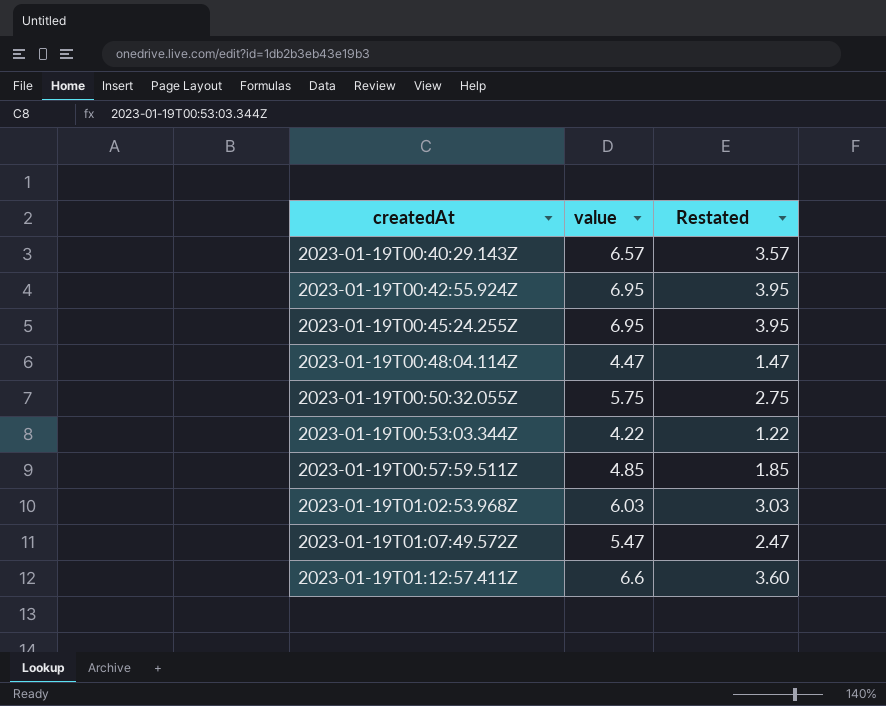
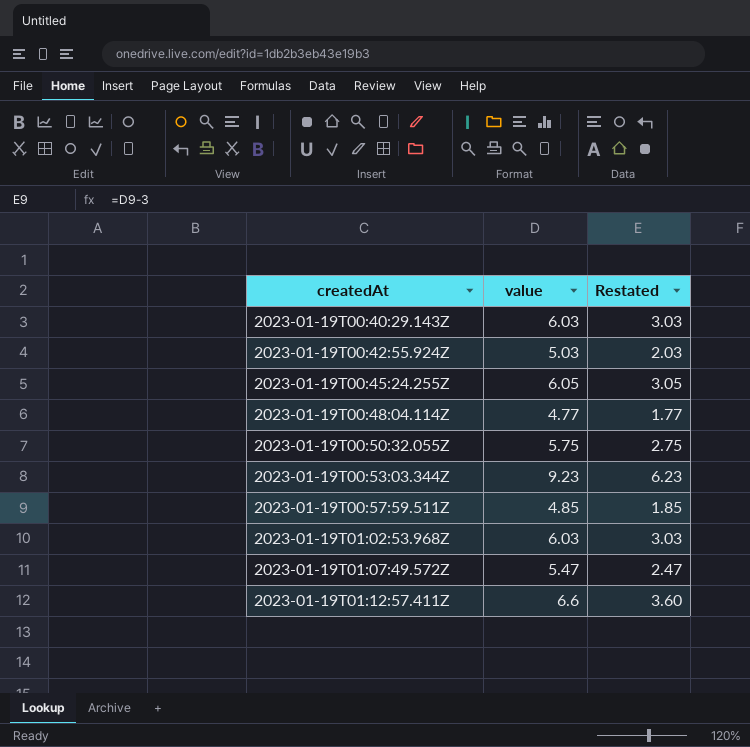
2023-01-19T00:40:29.143Z | value: 6.57 -> 6.03
2023-01-19T00:40:29.143Z | Restated: 3.57 -> 3.03
2023-01-19T00:42:55.924Z | value: 6.95 -> 5.03
2023-01-19T00:42:55.924Z | Restated: 3.95 -> 2.03
2023-01-19T00:45:24.255Z | value: 6.95 -> 6.05
2023-01-19T00:45:24.255Z | Restated: 3.95 -> 3.05
2023-01-19T00:48:04.114Z | value: 4.47 -> 4.77
2023-01-19T00:48:04.114Z | Restated: 1.47 -> 1.77
2023-01-19T00:53:03.344Z | value: 4.22 -> 9.23
2023-01-19T00:53:03.344Z | Restated: 1.22 -> 6.23

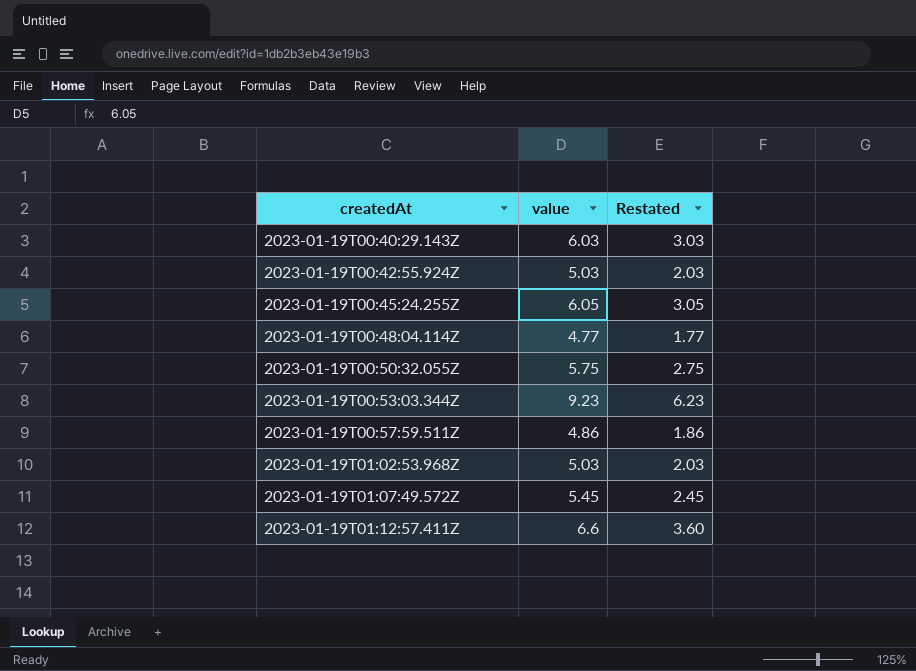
2023-01-19T00:57:59.511Z | value: 4.85 -> 4.86
2023-01-19T00:57:59.511Z | Restated: 1.85 -> 1.86
2023-01-19T01:02:53.968Z | value: 6.03 -> 5.03
2023-01-19T01:02:53.968Z | Restated: 3.03 -> 2.03
2023-01-19T01:07:49.572Z | value: 5.47 -> 5.45
2023-01-19T01:07:49.572Z | Restated: 2.47 -> 2.45

